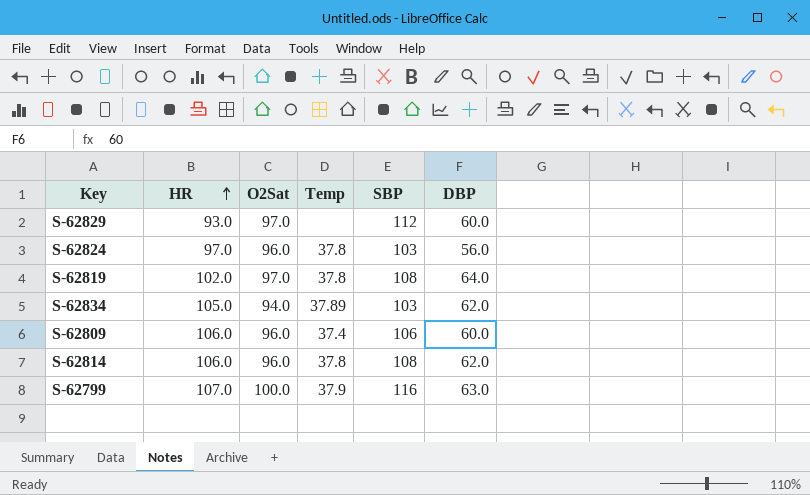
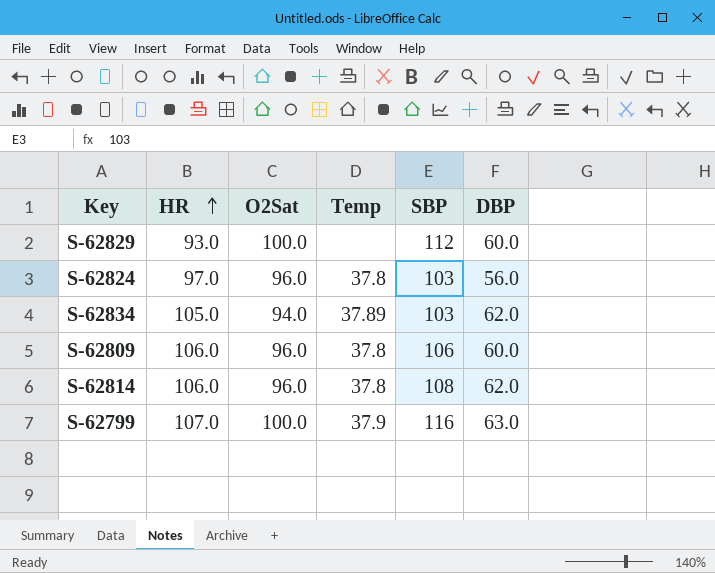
row S-62819: 102.0 | 97.0 | 37.8 | 108 | 64.0 -> none
S-62829 | O2Sat: 97.0 -> 100.0
S-62809 | Temp: 37.4 -> 37.8

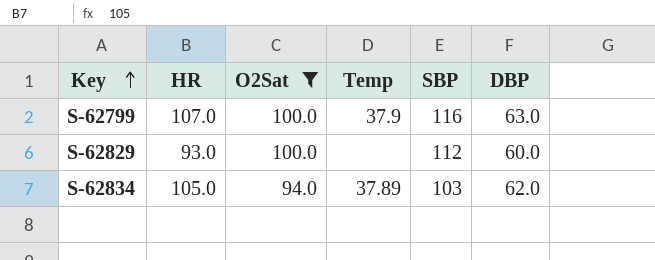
filter: none -> O2Sat != 96.0
row order: HR ascending -> Key ascending

